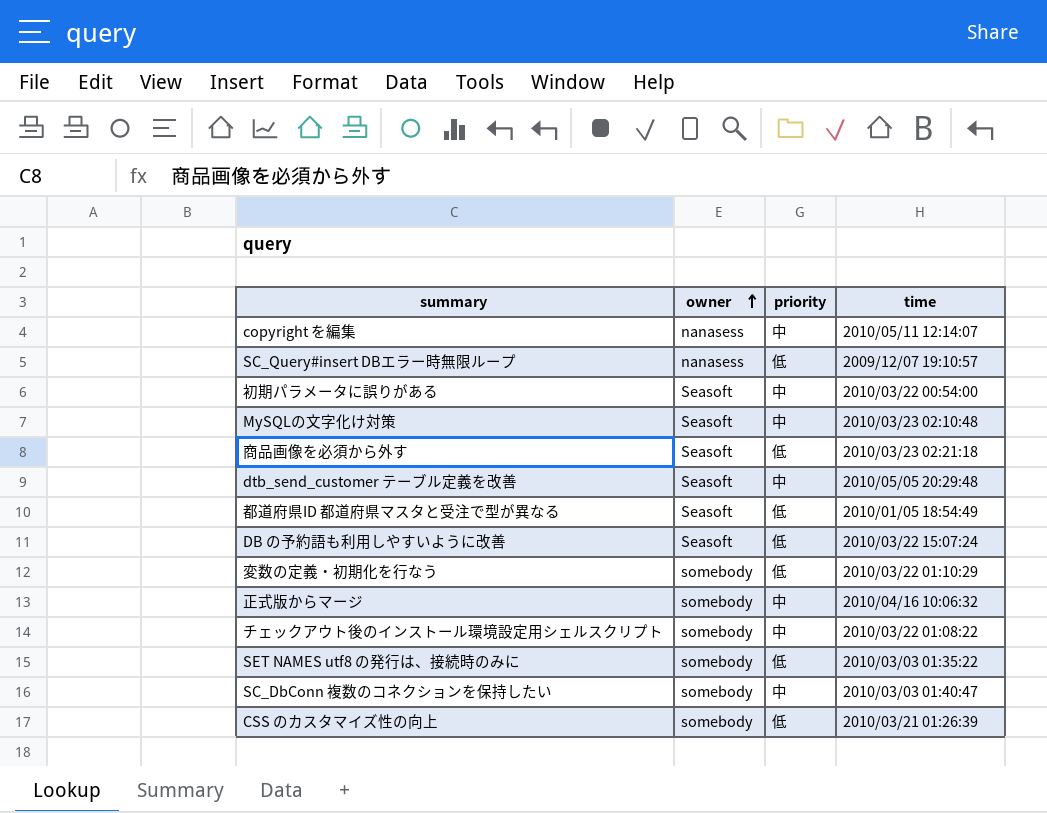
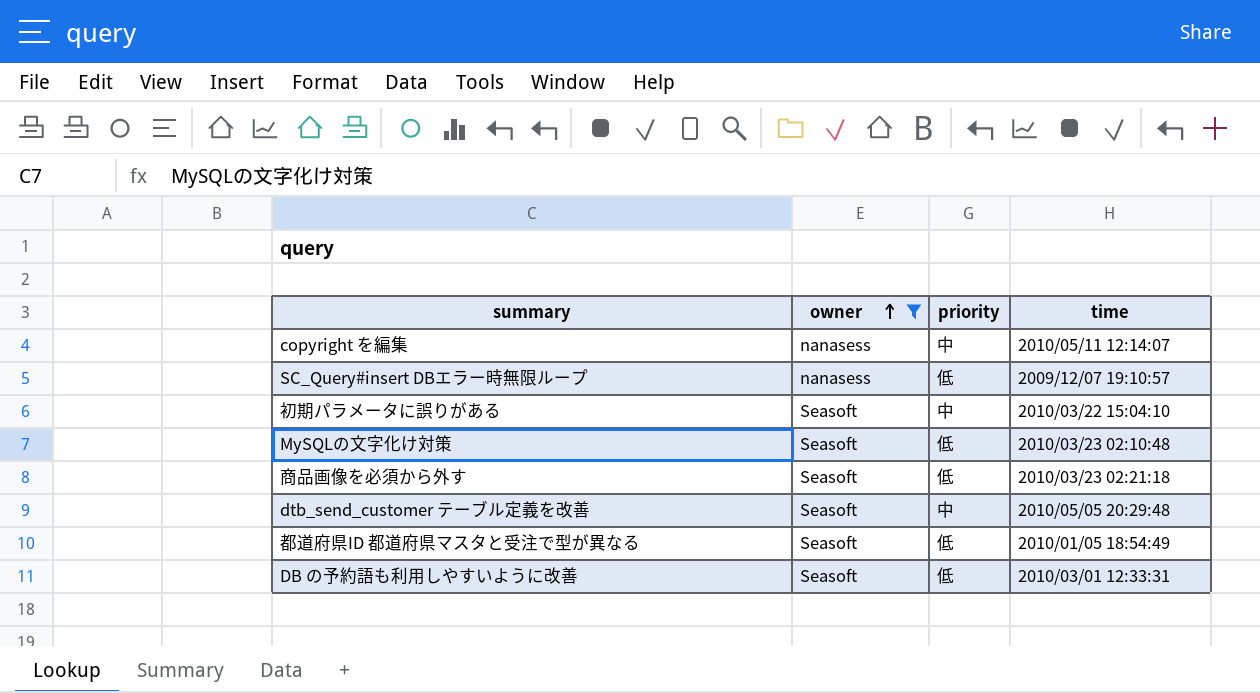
filter: none -> owner != somebody
初期パラメータに誤りがある | time: 2010/03/22 00:54:00 -> 2010/03/22 15:04:10
MySQLの文字化け対策 | priority: 中 -> 低
DB の予約語も利用しやすいように改善 | time: 2010/03/22 15:07:24 -> 2010/03/01 12:33:31

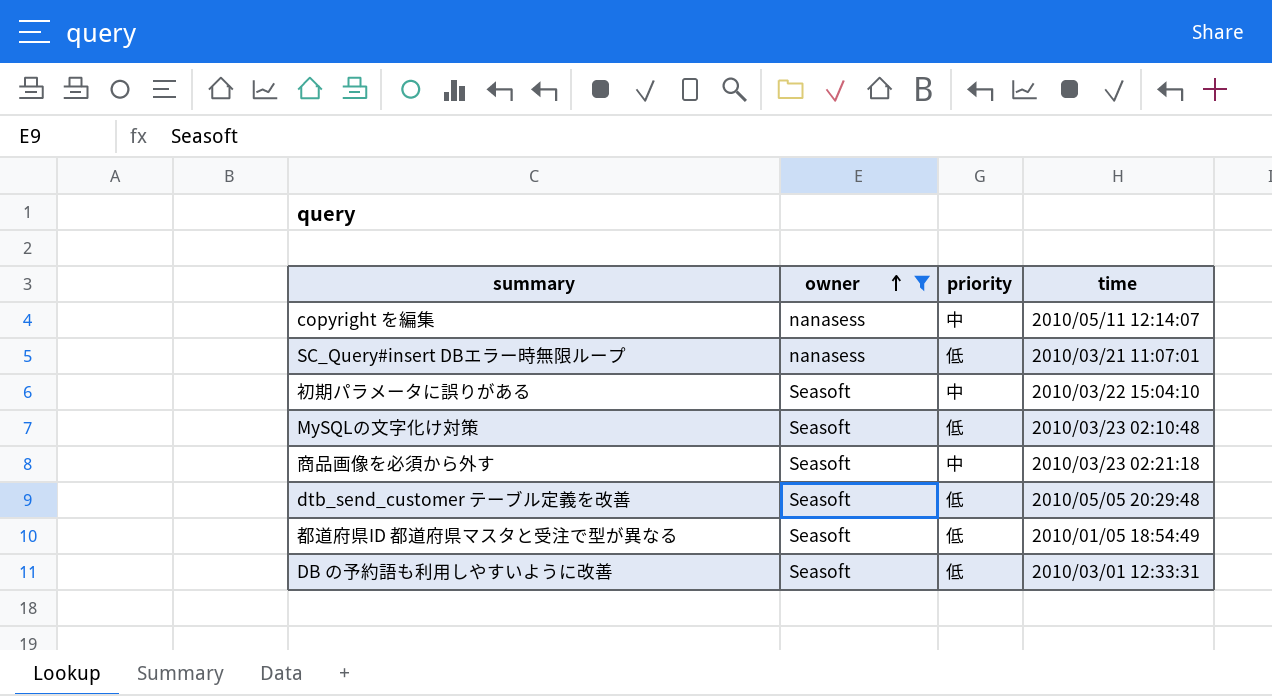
SC_Query#insert DBエラー時無限ループ | time: 2009/12/07 19:10:57 -> 2010/03/21 11:07:01
商品画像を必須から外す | priority: 低 -> 中
dtb_send_customer テーブル定義を改善 | priority: 中 -> 低

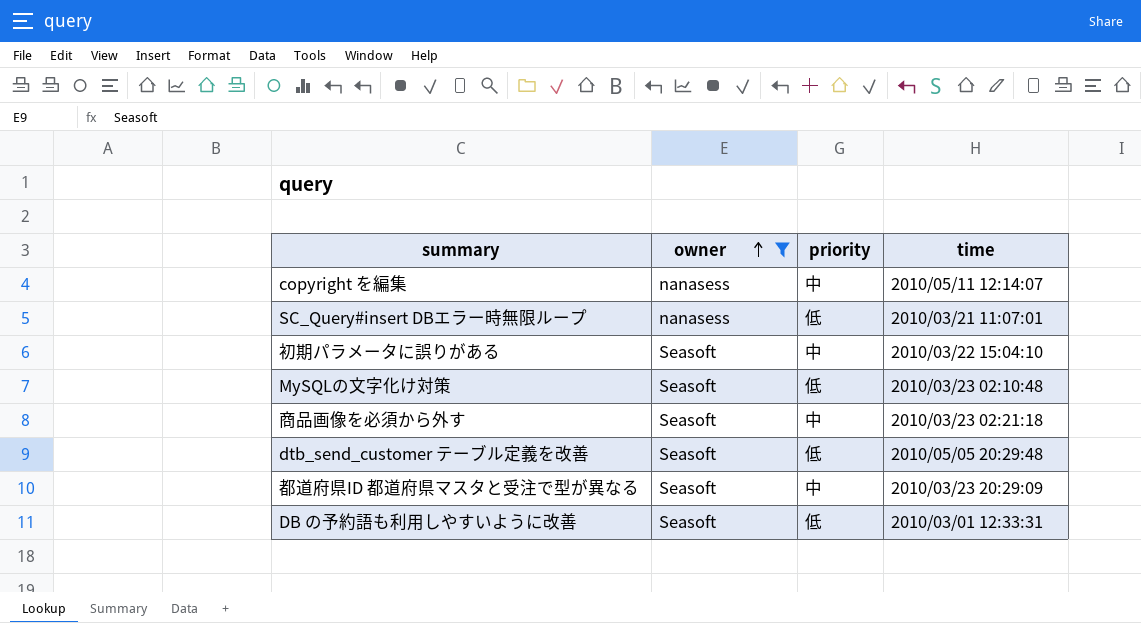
都道府県ID 都道府県マスタと受注で型が異なる | priority: 低 -> 中
都道府県ID 都道府県マスタと受注で型が異なる | time: 2010/01/05 18:54:49 -> 2010/03/23 20:29:09

